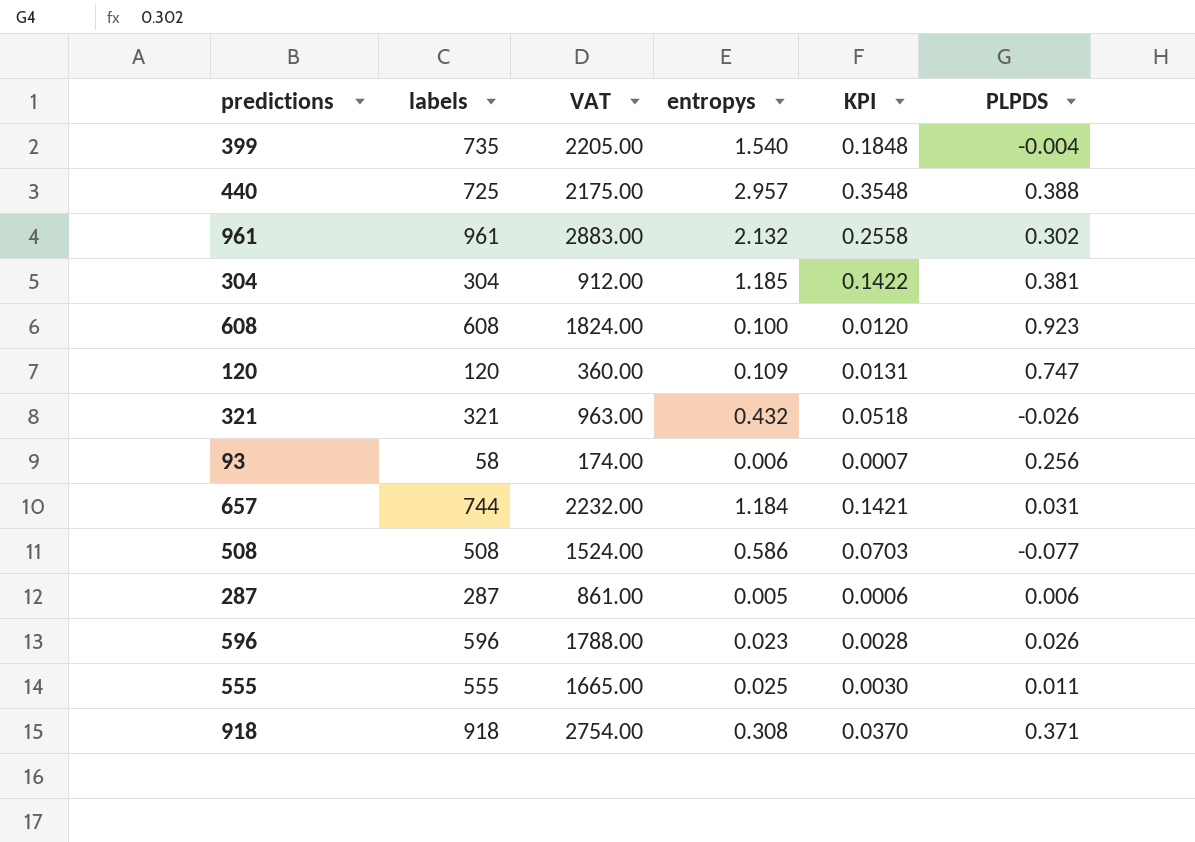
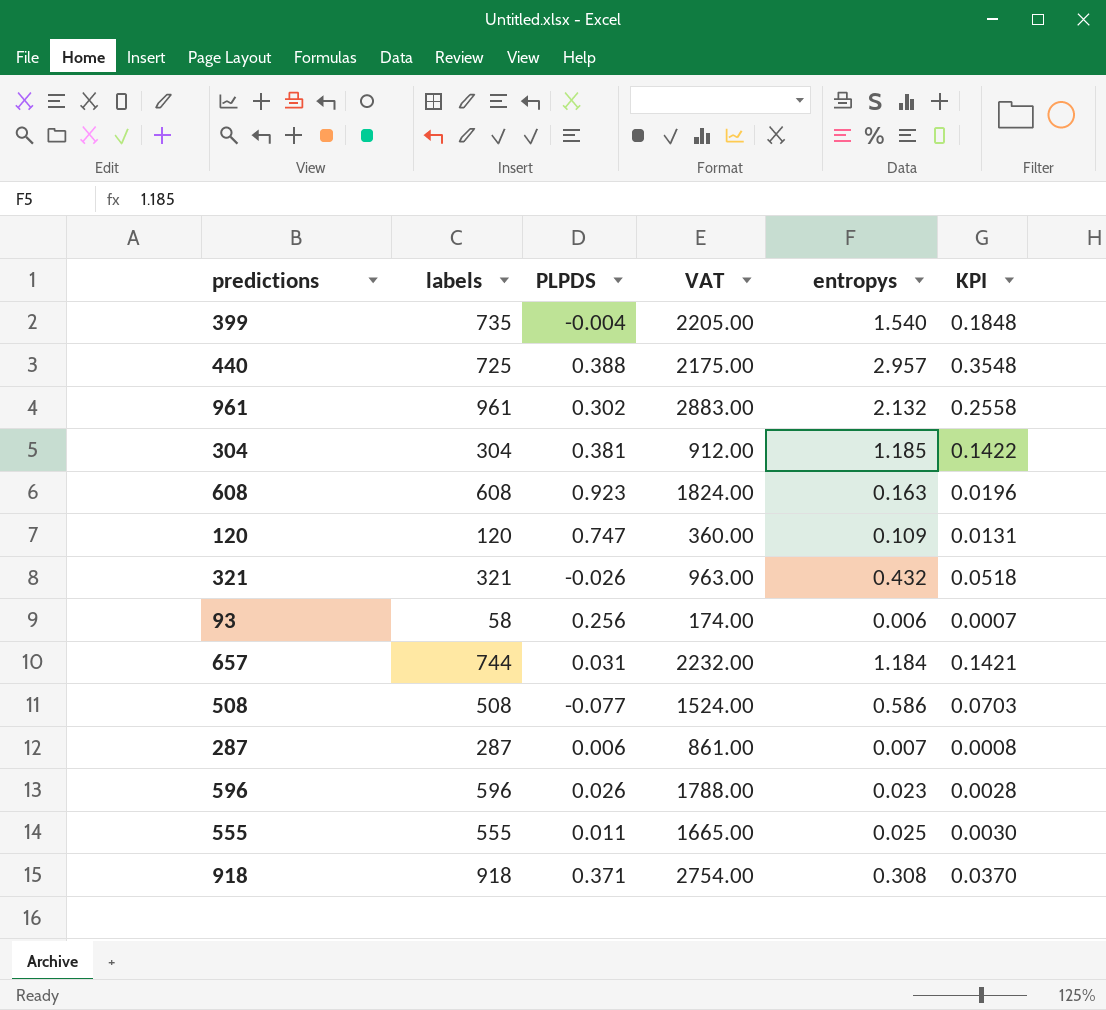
column PLPDS | position: 6 -> 3
608 | entropys: 0.100 -> 0.163
608 | KPI: 0.0120 -> 0.0196
287 | entropys: 0.005 -> 0.007
287 | KPI: 0.0006 -> 0.0008

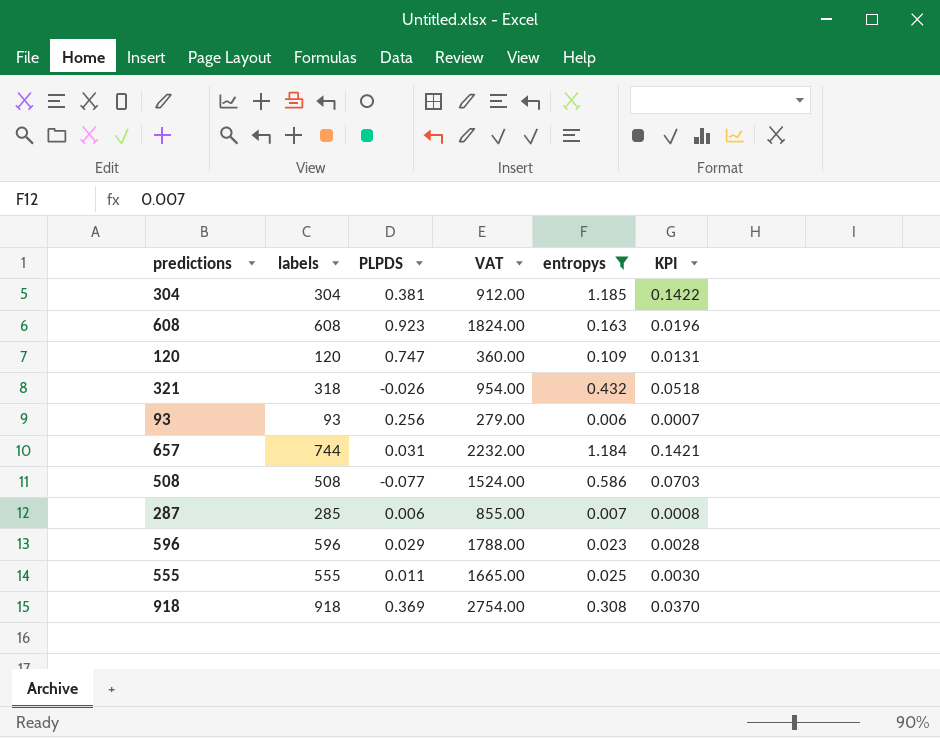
filter: none -> entropys <= 1.185
321 | labels: 321 -> 318
321 | VAT: 963.00 -> 954.00
93 | labels: 58 -> 93
93 | VAT: 174.00 -> 279.00
287 | labels: 287 -> 285
287 | VAT: 861.00 -> 855.00
596 | PLPDS: 0.026 -> 0.029
918 | PLPDS: 0.371 -> 0.369

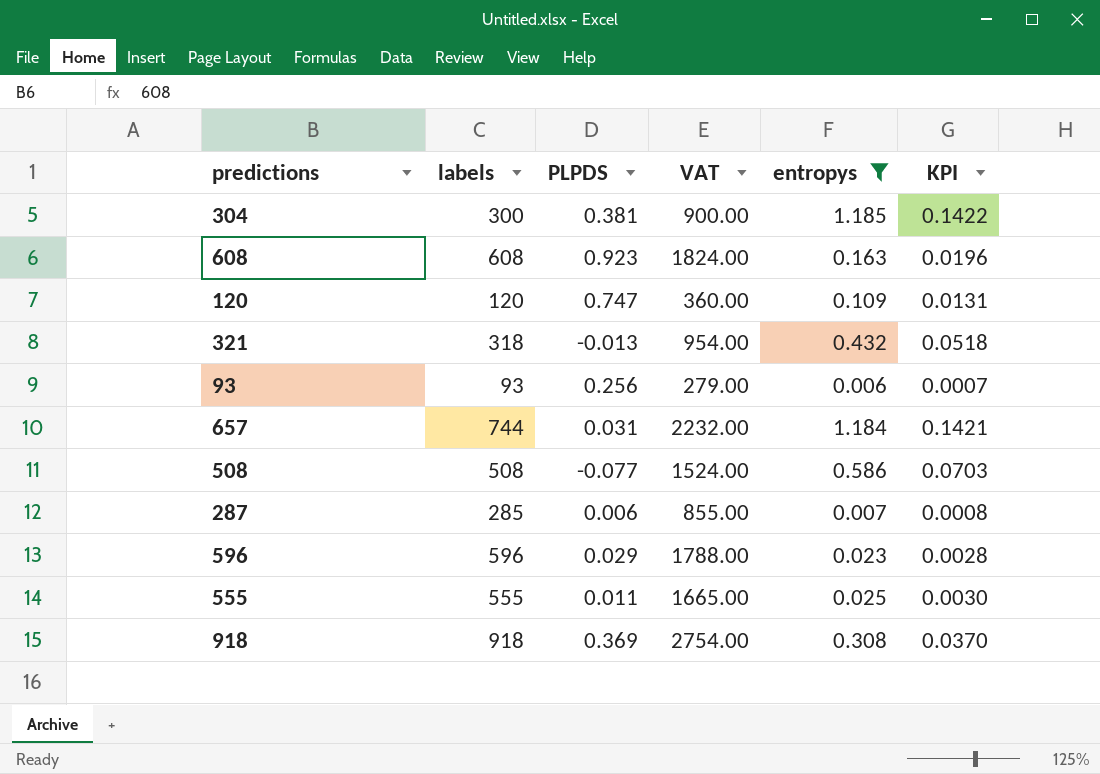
304 | labels: 304 -> 300
304 | VAT: 912.00 -> 900.00
321 | PLPDS: -0.026 -> -0.013

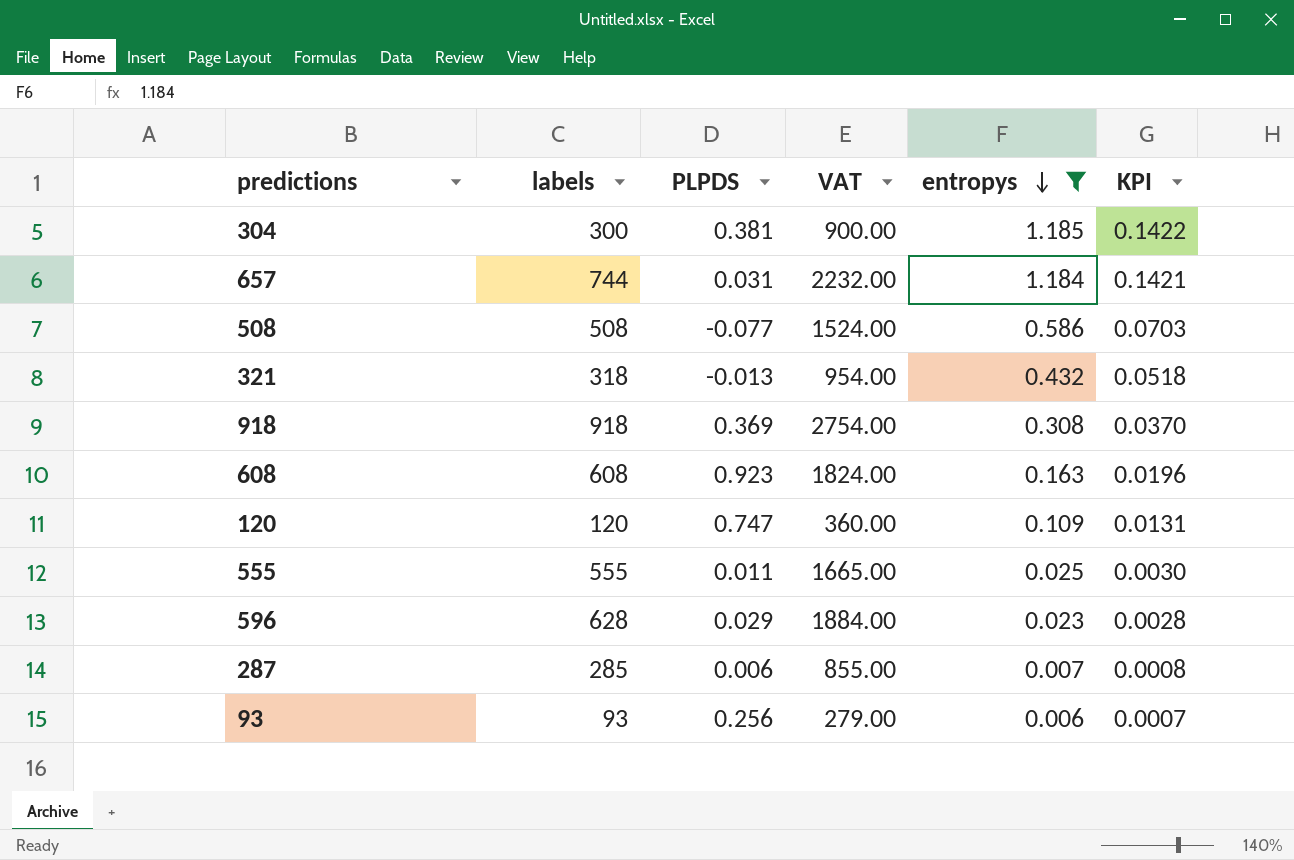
row order: none -> entropys descending
596 | labels: 596 -> 628
596 | VAT: 1788.00 -> 1884.00

